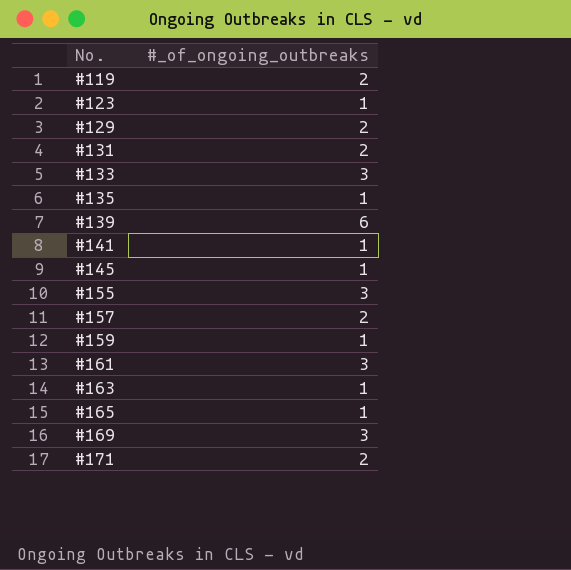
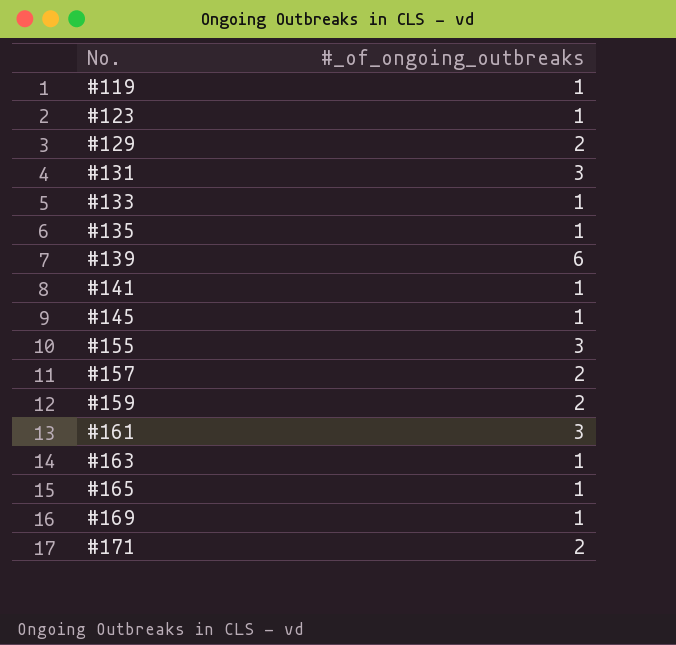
#119 | #_of_ongoing_outbreaks: 2 -> 1
#131 | #_of_ongoing_outbreaks: 2 -> 3
#133 | #_of_ongoing_outbreaks: 3 -> 1
#159 | #_of_ongoing_outbreaks: 1 -> 2
#169 | #_of_ongoing_outbreaks: 3 -> 1

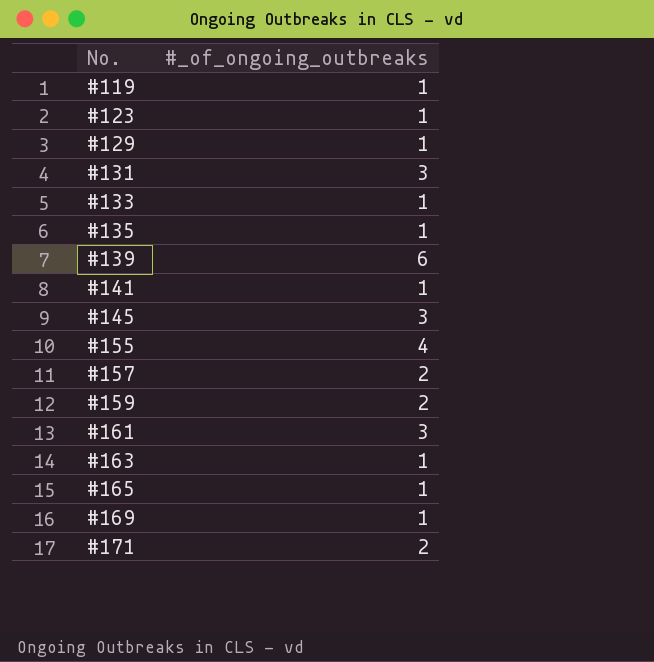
#129 | #_of_ongoing_outbreaks: 2 -> 1
#145 | #_of_ongoing_outbreaks: 1 -> 3
#155 | #_of_ongoing_outbreaks: 3 -> 4

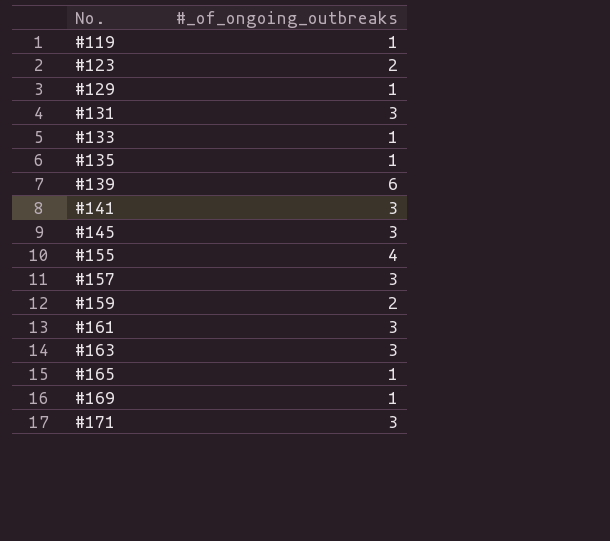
#123 | #_of_ongoing_outbreaks: 1 -> 2
#141 | #_of_ongoing_outbreaks: 1 -> 3
#157 | #_of_ongoing_outbreaks: 2 -> 3
#163 | #_of_ongoing_outbreaks: 1 -> 3
#171 | #_of_ongoing_outbreaks: 2 -> 3

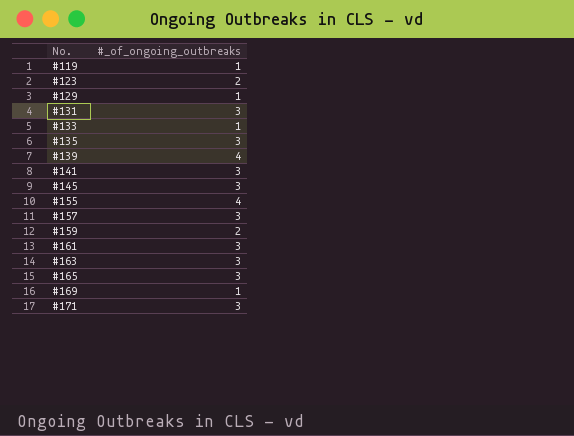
#135 | #_of_ongoing_outbreaks: 1 -> 3
#139 | #_of_ongoing_outbreaks: 6 -> 4
#165 | #_of_ongoing_outbreaks: 1 -> 3

